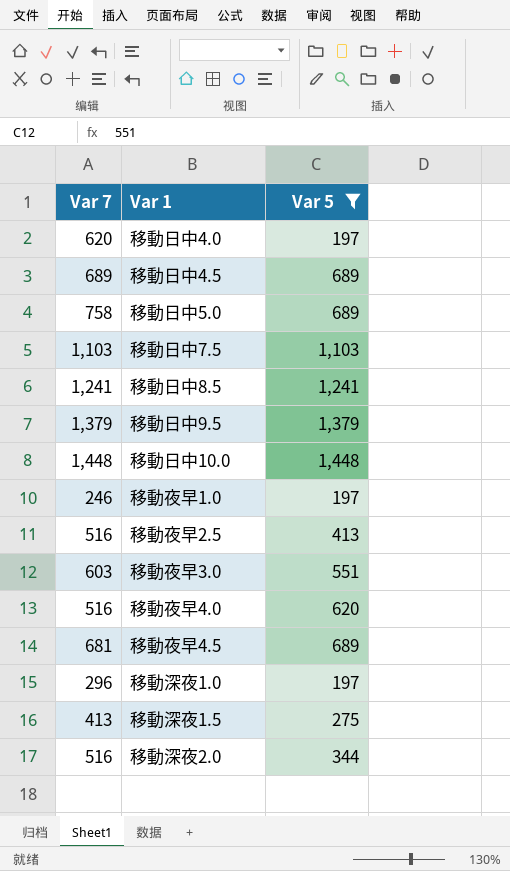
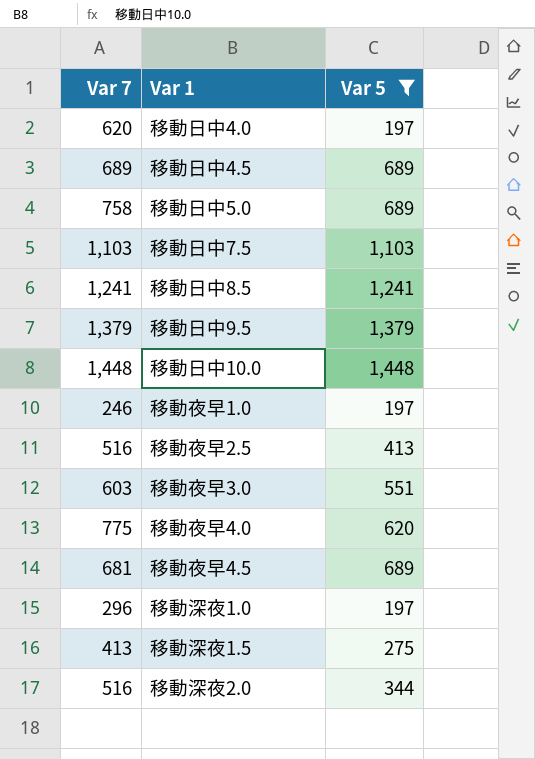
移動夜早4.0 | Var 7: 516 -> 775

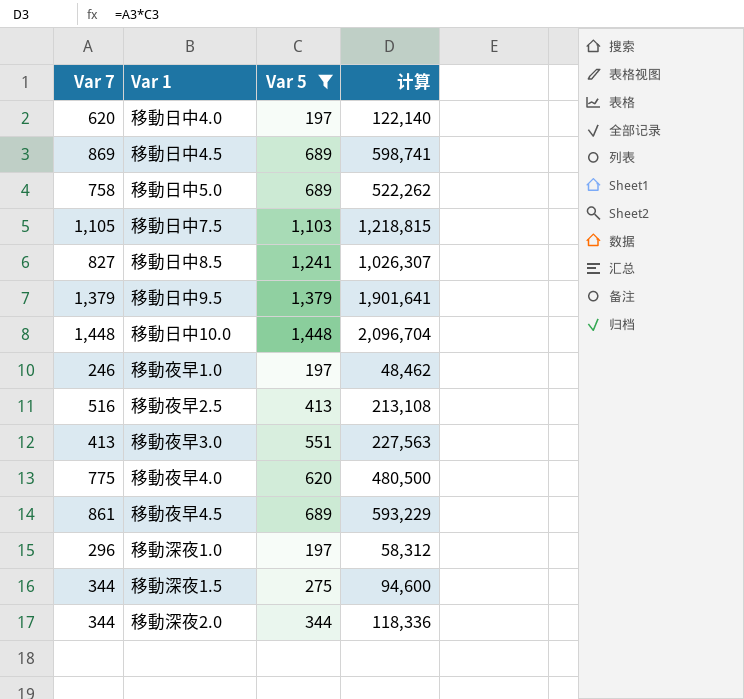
column 计算 | formula: none -> [Var 7] * [Var 5]
移動日中4.5 | Var 7: 689 -> 869
移動日中7.5 | Var 7: 1,103 -> 1,105
移動日中8.5 | Var 7: 1,241 -> 827
移動夜早3.0 | Var 7: 603 -> 413
移動夜早4.5 | Var 7: 681 -> 861
移動深夜1.5 | Var 7: 413 -> 344
移動深夜2.0 | Var 7: 516 -> 344

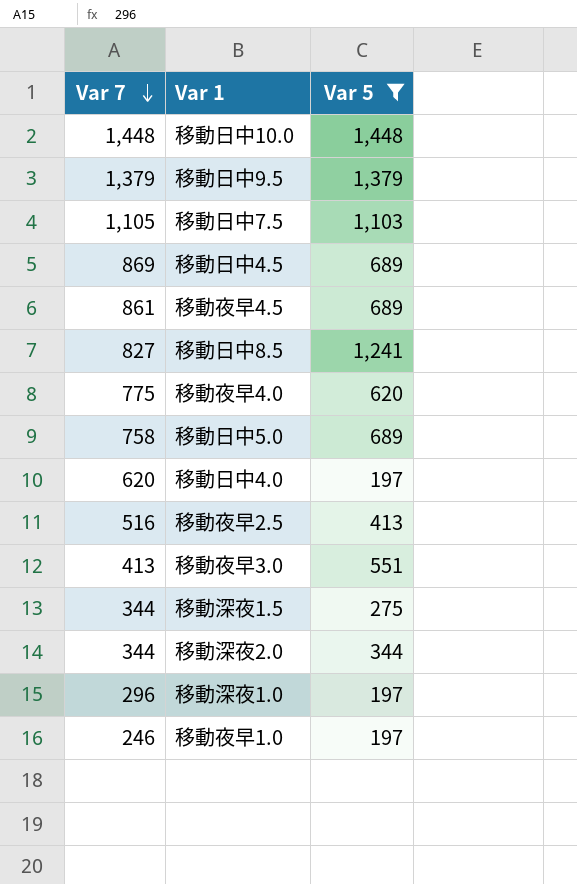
row order: none -> Var 7 descending
column 计算 | formula: [Var 7] * [Var 5] -> none

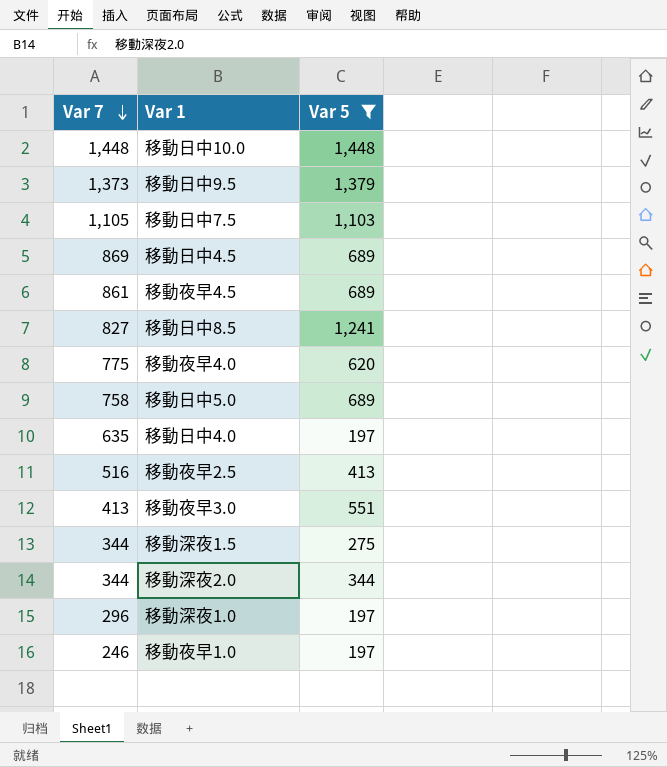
移動日中9.5 | Var 7: 1,379 -> 1,373
移動日中4.0 | Var 7: 620 -> 635

